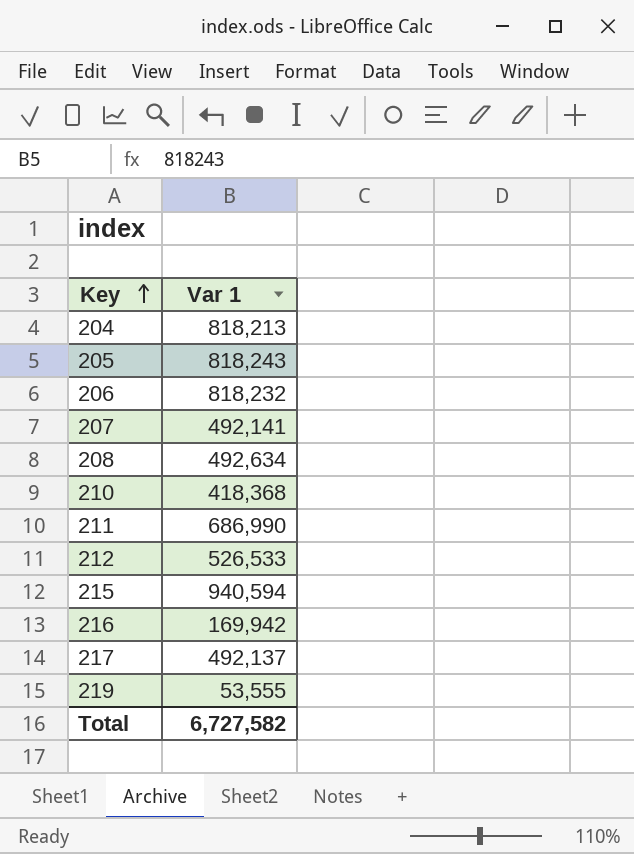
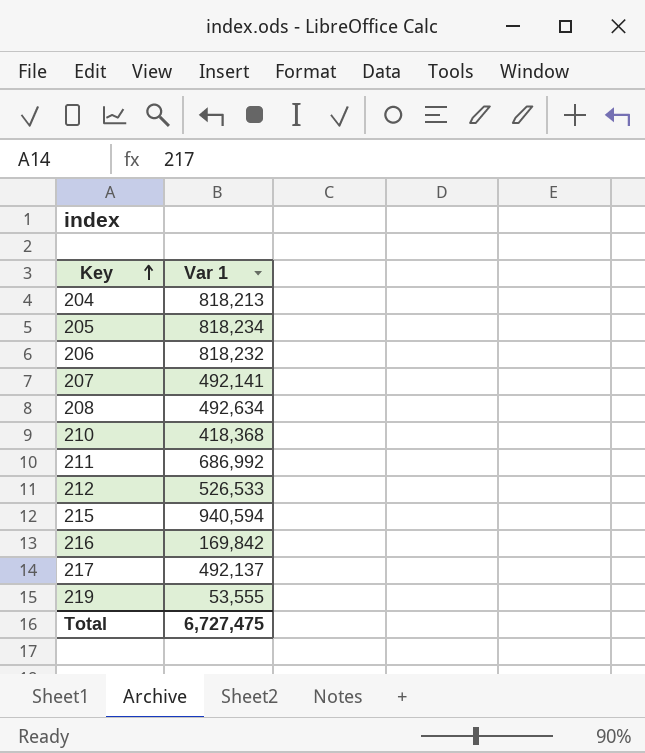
205 | Var 1: 818,243 -> 818,234
211 | Var 1: 686,990 -> 686,992
216 | Var 1: 169,942 -> 169,842
Total | Var 1: 6,727,582 -> 6,727,475

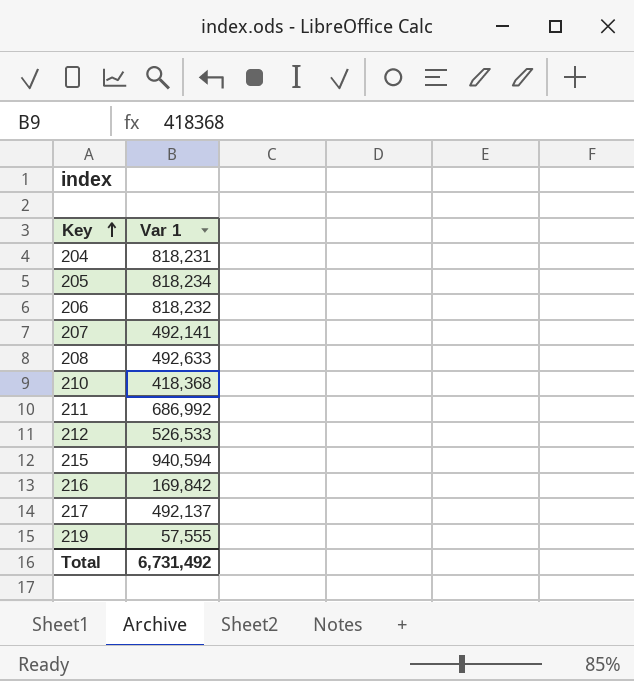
204 | Var 1: 818,213 -> 818,231
208 | Var 1: 492,634 -> 492,633
219 | Var 1: 53,555 -> 57,555
Total | Var 1: 6,727,475 -> 6,731,492

